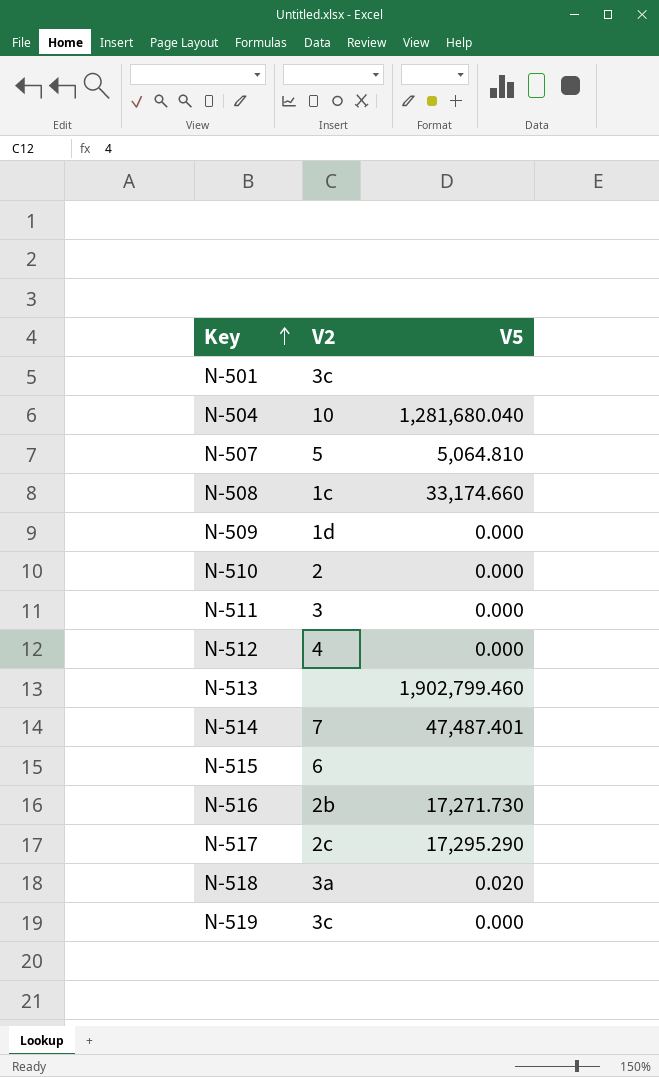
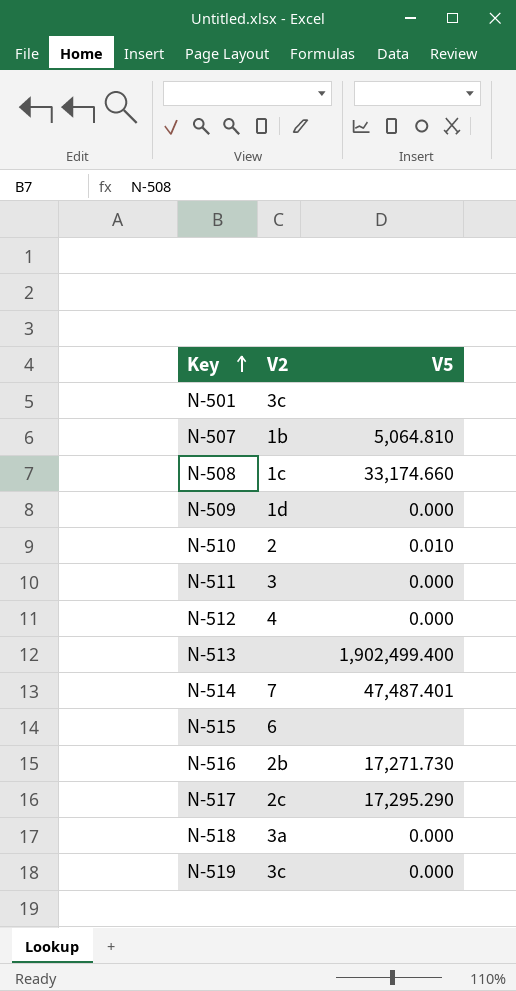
row N-504: 10 | 1,281,680.040 -> none
N-507 | V2: 5 -> 1b
N-510 | V5: 0.000 -> 0.010
N-513 | V5: 1,902,799.460 -> 1,902,499.400
N-518 | V5: 0.020 -> 0.000

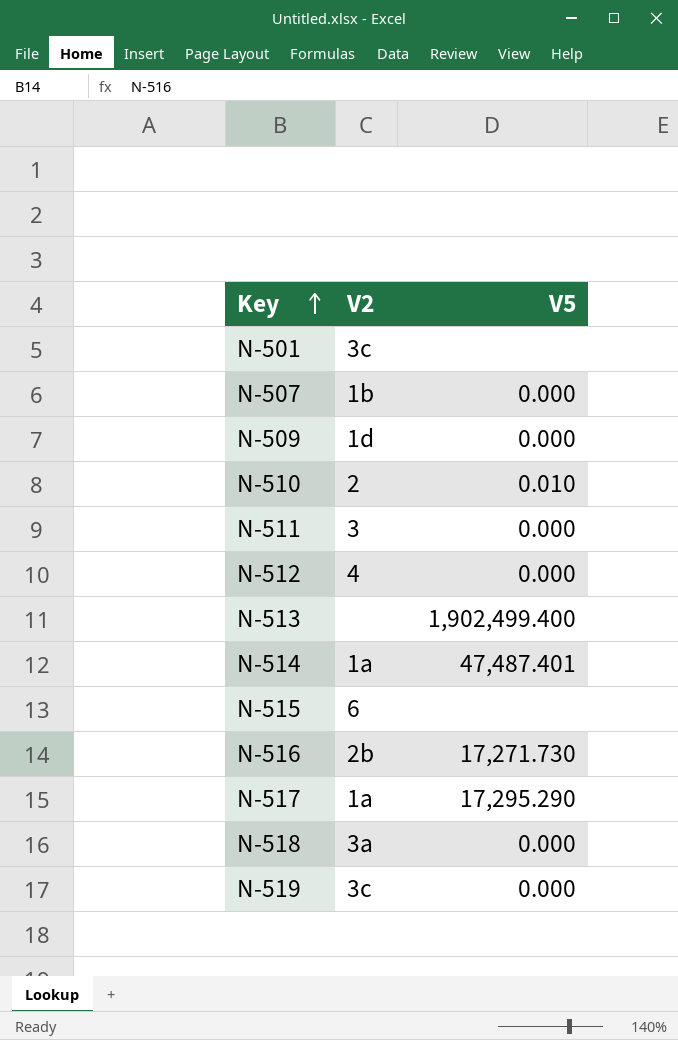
row N-508: 1c | 33,174.660 -> none
N-507 | V5: 5,064.810 -> 0.000
N-514 | V2: 7 -> 1a
N-517 | V2: 2c -> 1a

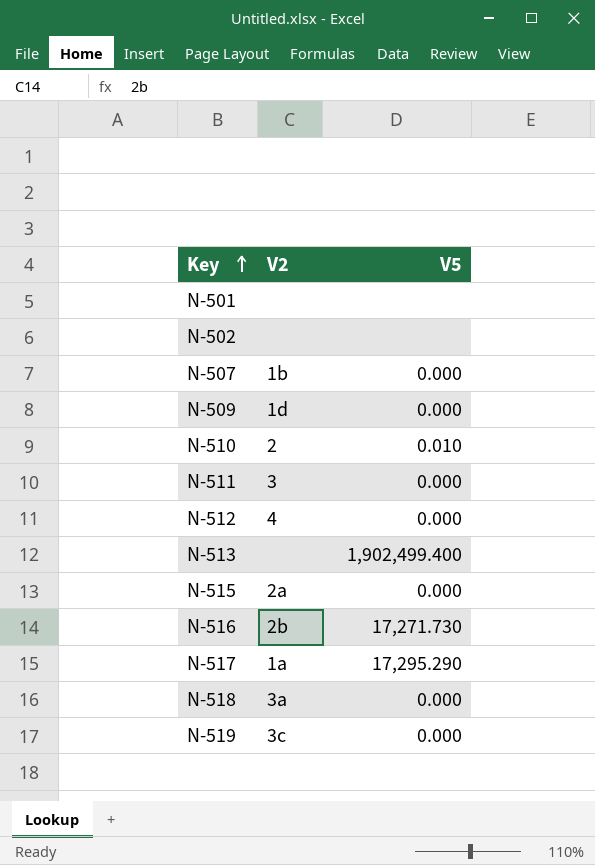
row N-514: 1a | 47,487.401 -> none
N-501 | V2: 3c -> none
row N-502: none -> none | none
N-515 | V2: 6 -> 2a
N-515 | V5: none -> 0.000

